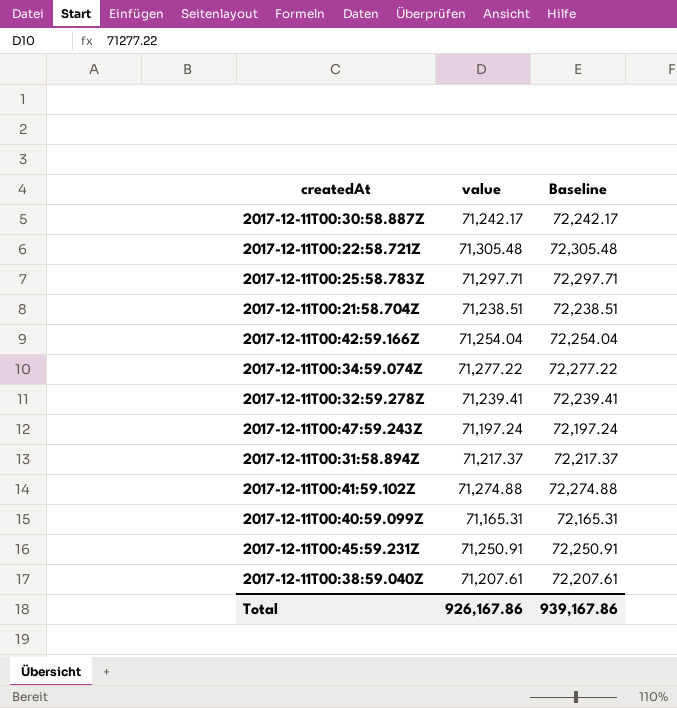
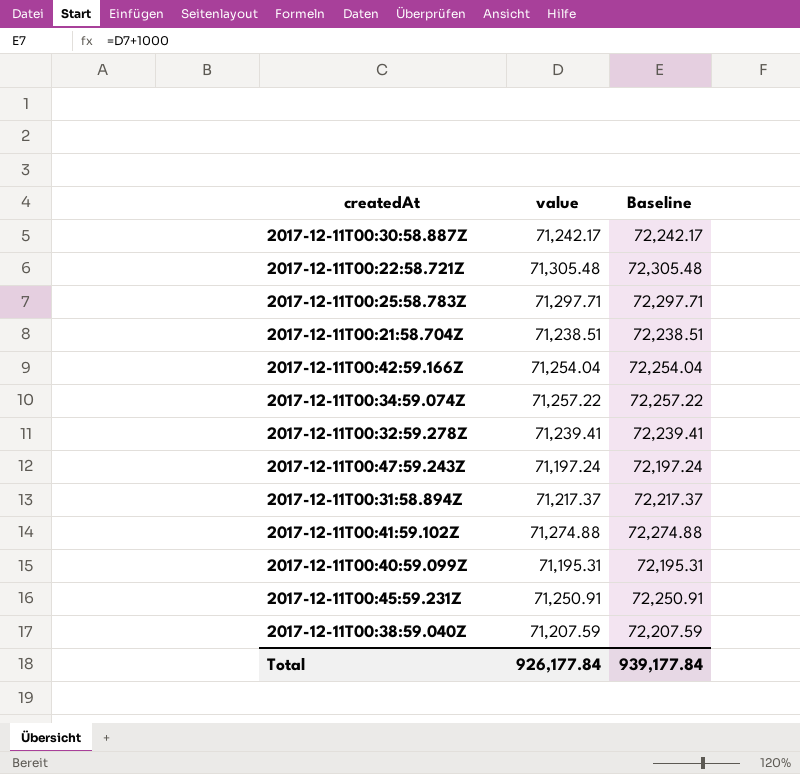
2017-12-11T00:34:59.074Z | value: 71,277.22 -> 71,257.22
2017-12-11T00:34:59.074Z | Baseline: 72,277.22 -> 72,257.22
2017-12-11T00:40:59.099Z | value: 71,165.31 -> 71,195.31
2017-12-11T00:40:59.099Z | Baseline: 72,165.31 -> 72,195.31
2017-12-11T00:38:59.040Z | value: 71,207.61 -> 71,207.59
2017-12-11T00:38:59.040Z | Baseline: 72,207.61 -> 72,207.59
Total | value: 926,167.86 -> 926,177.84
Total | Baseline: 939,167.86 -> 939,177.84

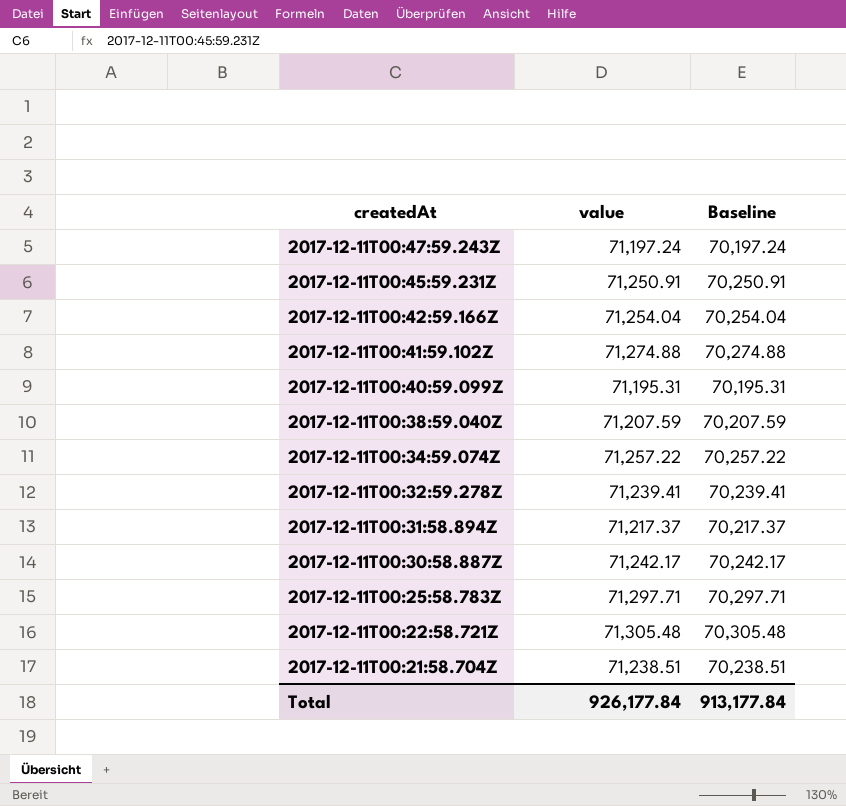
row order: none -> createdAt descending
column Baseline | formula: [value] + 1000 -> [value] - 1000
Total | Baseline: 939,177.84 -> 913,177.84

